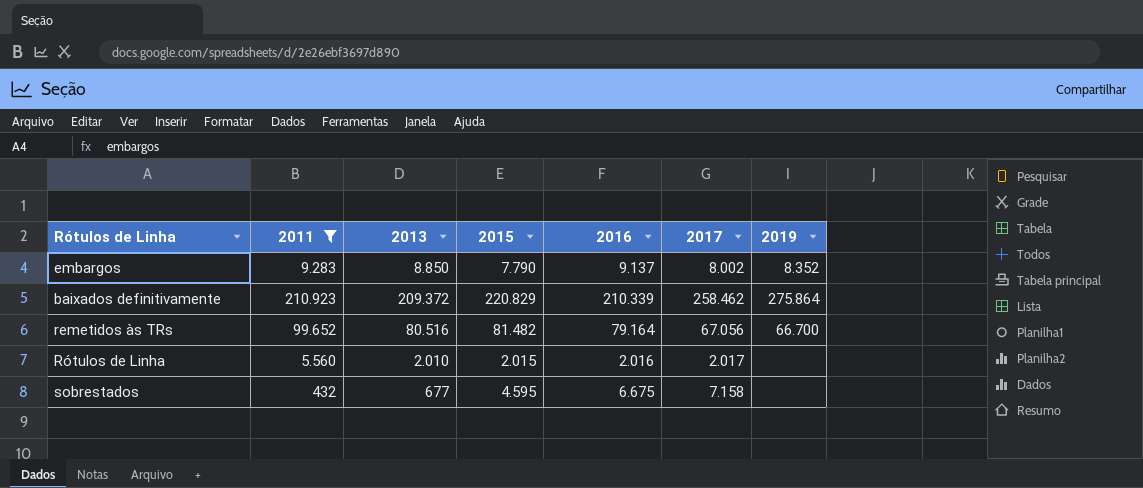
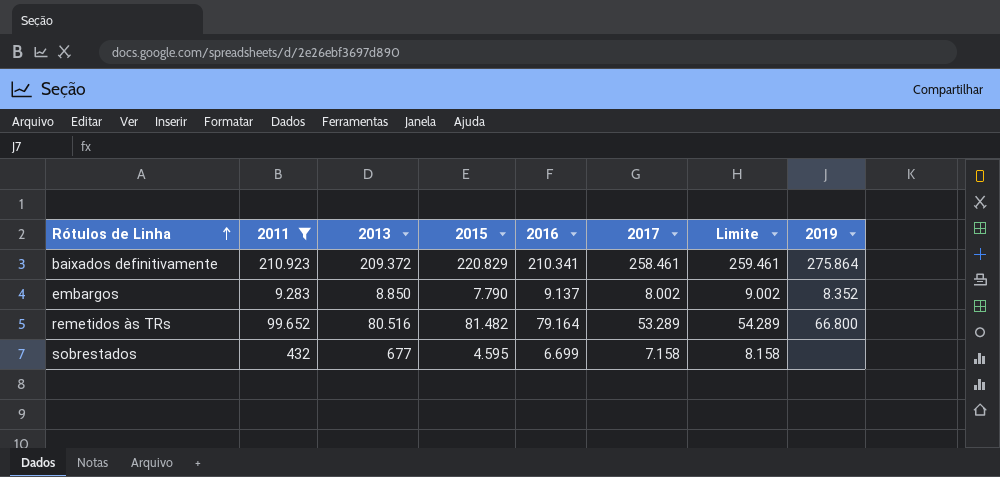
row order: none -> Rótulos de Linha ascending
column Limite | formula: none -> [2017] + 1000
row Rótulos de Linha: 5.560 | 2.010 | 2.015 | 2.016 | 2.017 | none -> none
baixados definitivamente | 2016: 210.339 -> 210.341
baixados definitivamente | 2017: 258.462 -> 258.461
remetidos às TRs | 2017: 67.056 -> 53.289
remetidos às TRs | 2019: 66.700 -> 66.800
sobrestados | 2016: 6.675 -> 6.699

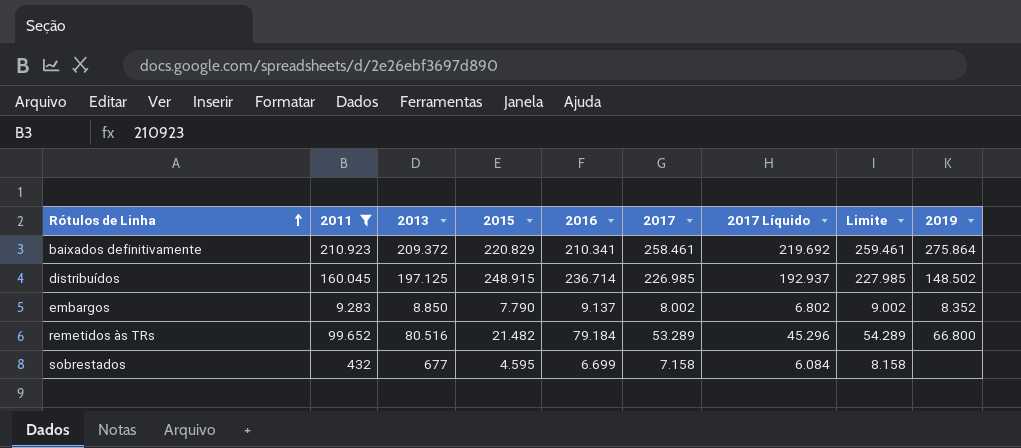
column 2017 Líquido | formula: none -> [2017] * 0,85
row distribuídos: none -> 160.045 | 197.125 | 248.915 | 236.714 | 226.985 | 192.937 | 227.985 | 148.502
remetidos às TRs | 2015: 81.482 -> 21.482
remetidos às TRs | 2016: 79.164 -> 79.184

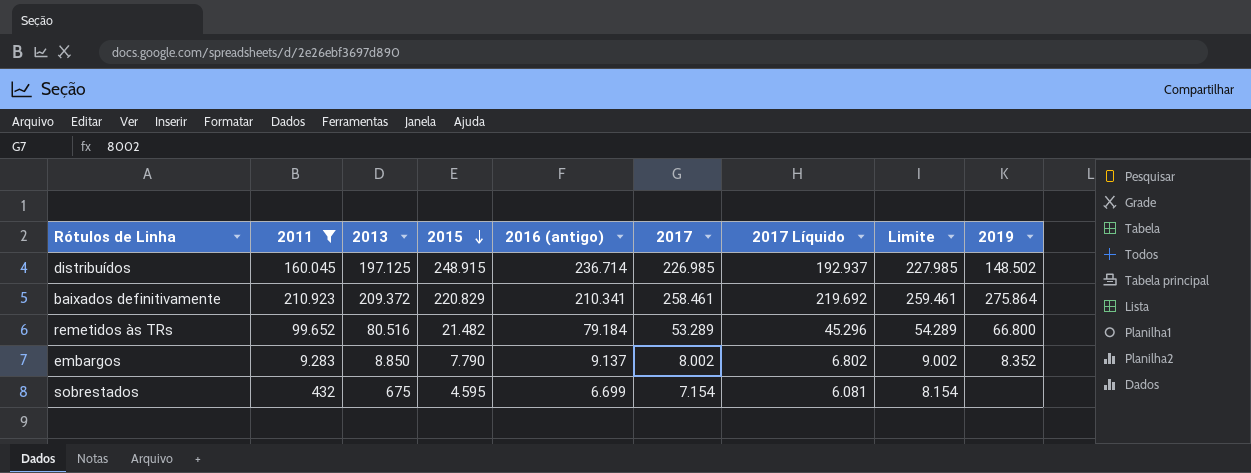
row order: Rótulos de Linha ascending -> 2015 descending
column name: 2016 -> 2016 (antigo)
sobrestados | 2013: 677 -> 675
sobrestados | 2017: 7.158 -> 7.154
sobrestados | 2017 Líquido: 6.084 -> 6.081
sobrestados | Limite: 8.158 -> 8.154

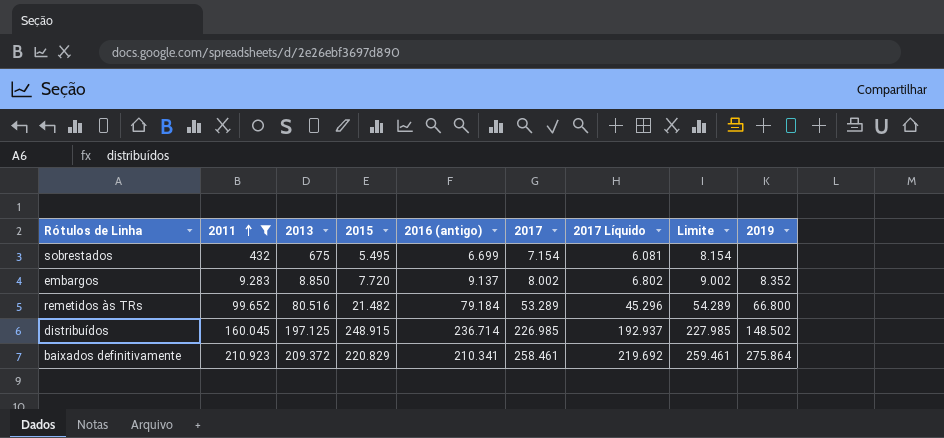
row order: 2015 descending -> 2011 ascending
sobrestados | 2015: 4.595 -> 5.495
embargos | 2015: 7.790 -> 7.720

